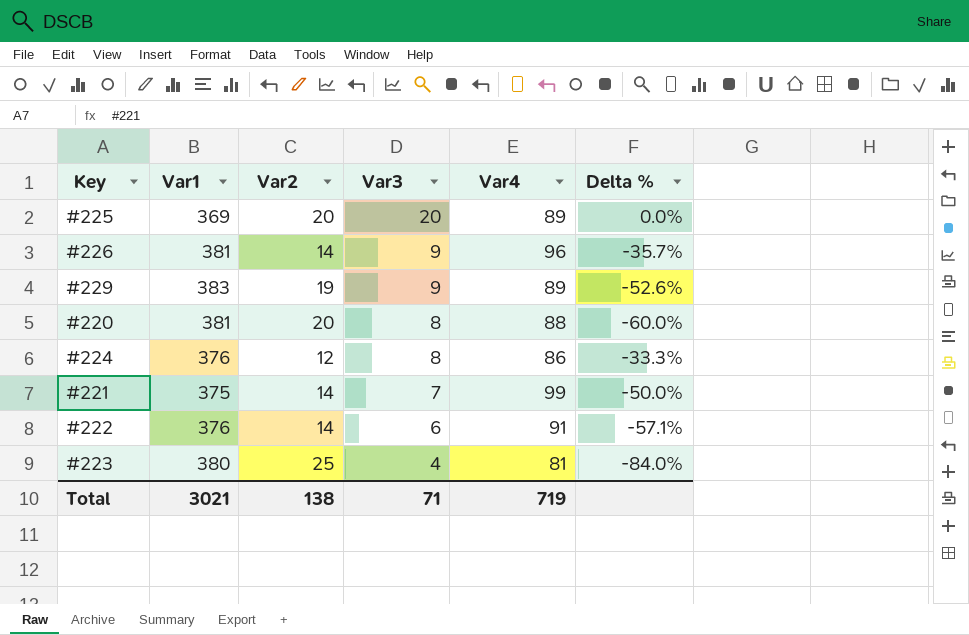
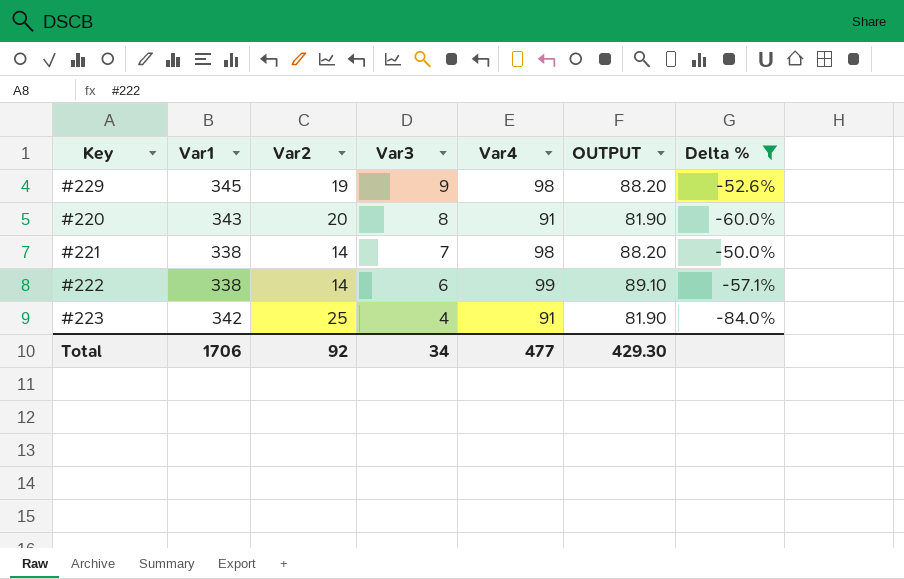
filter: none -> Delta % <= -50.0%
column OUTPUT | formula: none -> [Var4] * 0.9
#229 | Var1: 383 -> 345
#229 | Var4: 89 -> 98
#220 | Var1: 381 -> 343
#220 | Var4: 88 -> 91
#221 | Var1: 375 -> 338
#221 | Var4: 99 -> 98
#222 | Var1: 376 -> 338
#222 | Var4: 91 -> 99
#223 | Var1: 380 -> 342
#223 | Var4: 81 -> 91
Total | Var1: 3021 -> 1706
Total | Var2: 138 -> 92
Total | Var3: 71 -> 34
Total | Var4: 719 -> 477

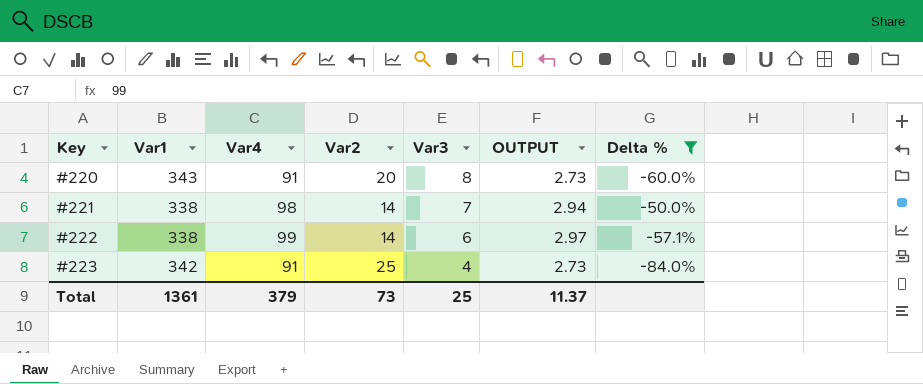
column Var4 | position: 5 -> 3
column OUTPUT | formula: [Var4] * 0.9 -> [Var4] * 0.03
row #229: 345 | 19 | 9 | 98 | 88.20 | -52.6% -> none
Total | Var1: 1706 -> 1361
Total | Var4: 477 -> 379
Total | Var2: 92 -> 73
Total | Var3: 34 -> 25
Total | OUTPUT: 429.30 -> 11.37

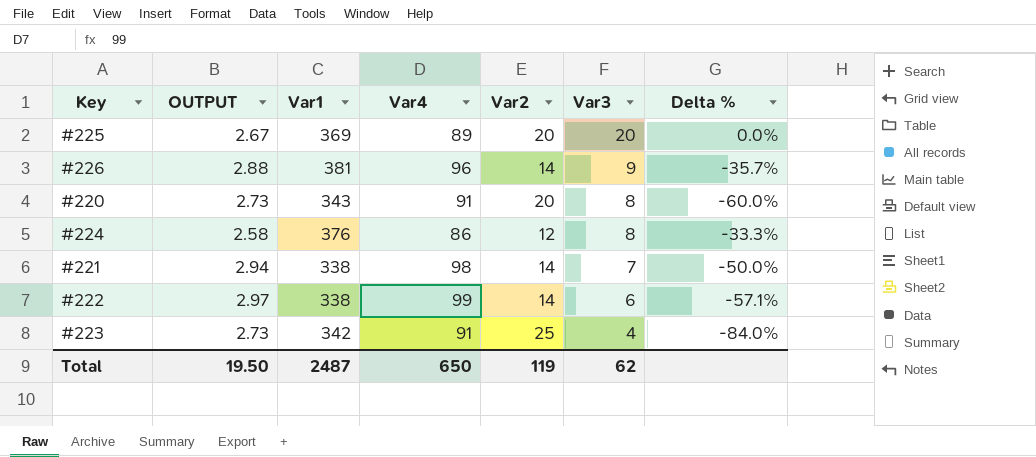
filter: Delta % <= -50.0% -> none
column OUTPUT | position: 6 -> 2
Total | OUTPUT: 11.37 -> 19.50
Total | Var1: 1361 -> 2487
Total | Var4: 379 -> 650
Total | Var2: 73 -> 119
Total | Var3: 25 -> 62

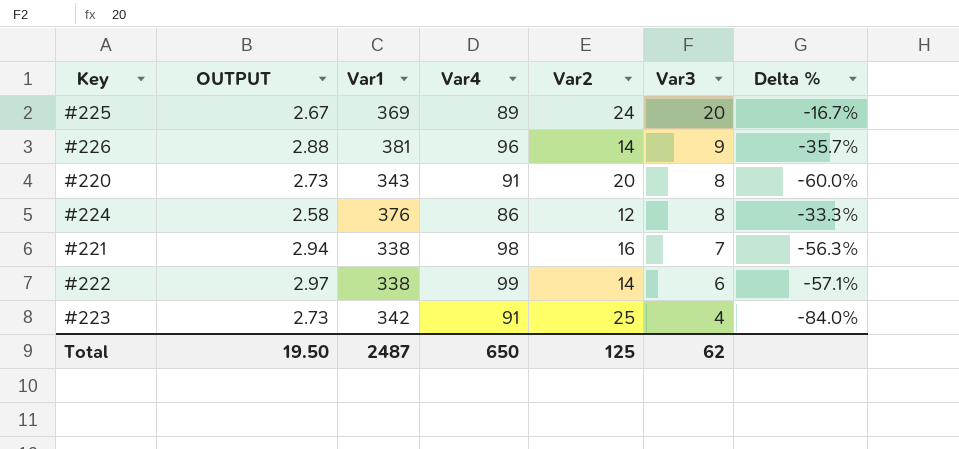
#225 | Var2: 20 -> 24
#225 | Delta %: 0.0% -> -16.7%
#221 | Var2: 14 -> 16
#221 | Delta %: -50.0% -> -56.3%
Total | Var2: 119 -> 125

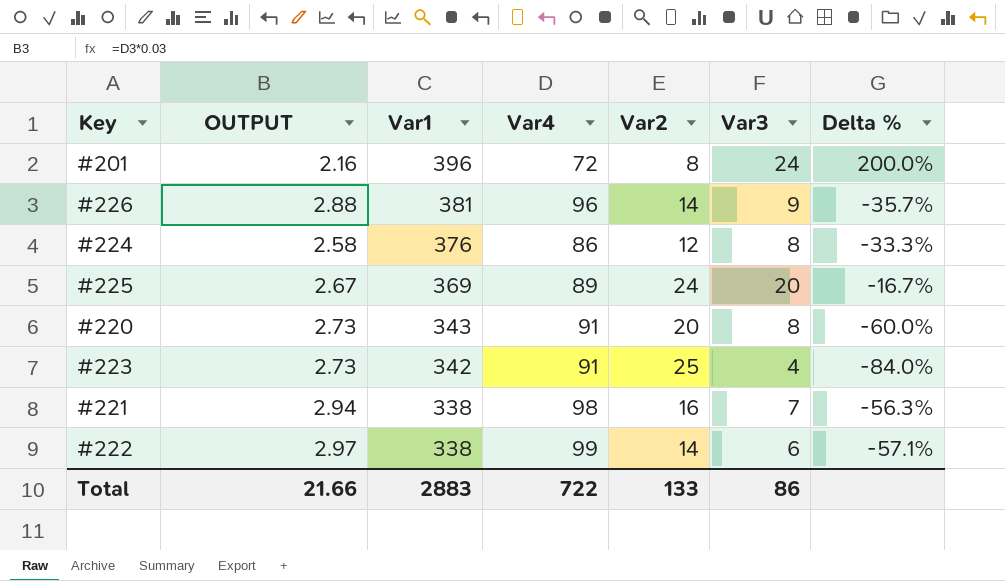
row order: Var3 descending -> Var1 descending
row #201: none -> 2.16 | 396 | 72 | 8 | 24 | 200.0%
Total | OUTPUT: 19.50 -> 21.66
Total | Var1: 2487 -> 2883
Total | Var4: 650 -> 722
Total | Var2: 125 -> 133
Total | Var3: 62 -> 86

